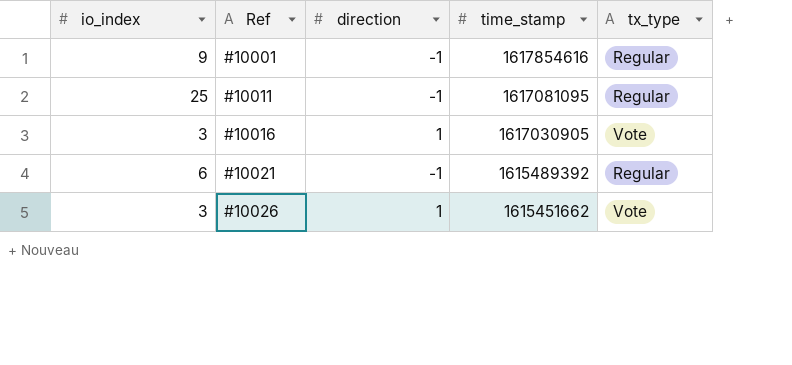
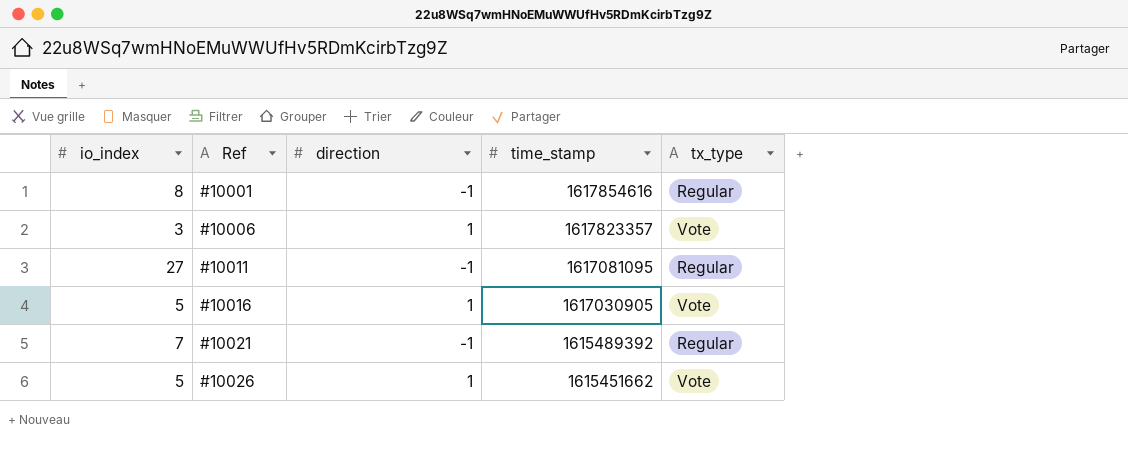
#10001 | io_index: 9 -> 8
row #10006: none -> 3 | 1 | 1617823357 | Vote
#10011 | io_index: 25 -> 27
#10016 | io_index: 3 -> 5
#10021 | io_index: 6 -> 7
#10026 | io_index: 3 -> 5

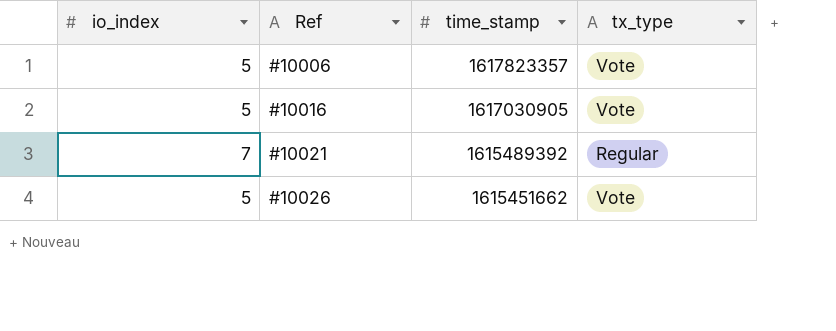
column direction | position: 3 -> none
row #10001: 8 | -1 | 1617854616 | Regular -> none
row #10011: 27 | -1 | 1617081095 | Regular -> none
#10006 | io_index: 3 -> 5

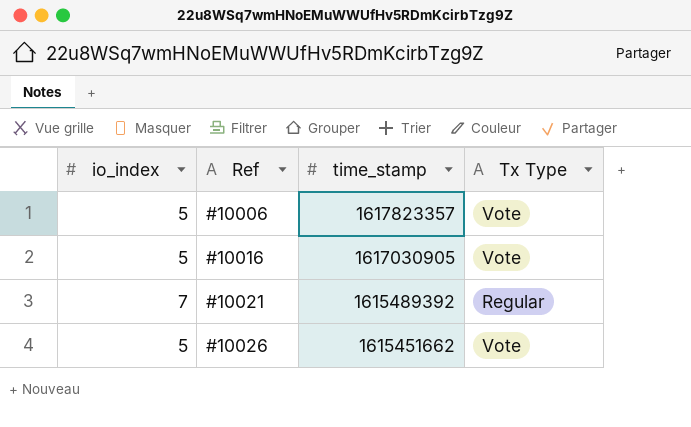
column name: tx_type -> Tx Type

